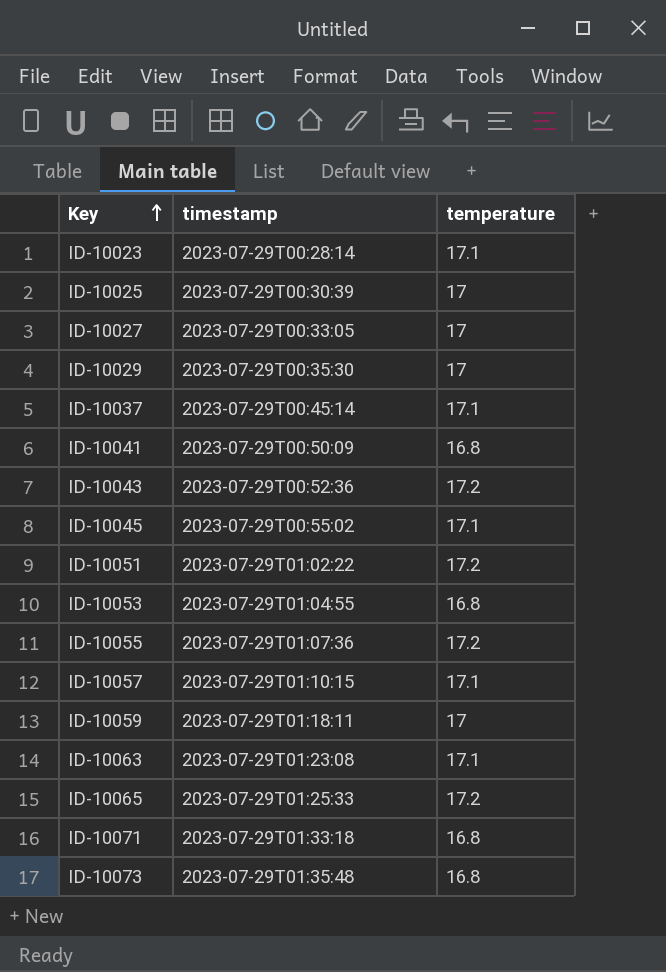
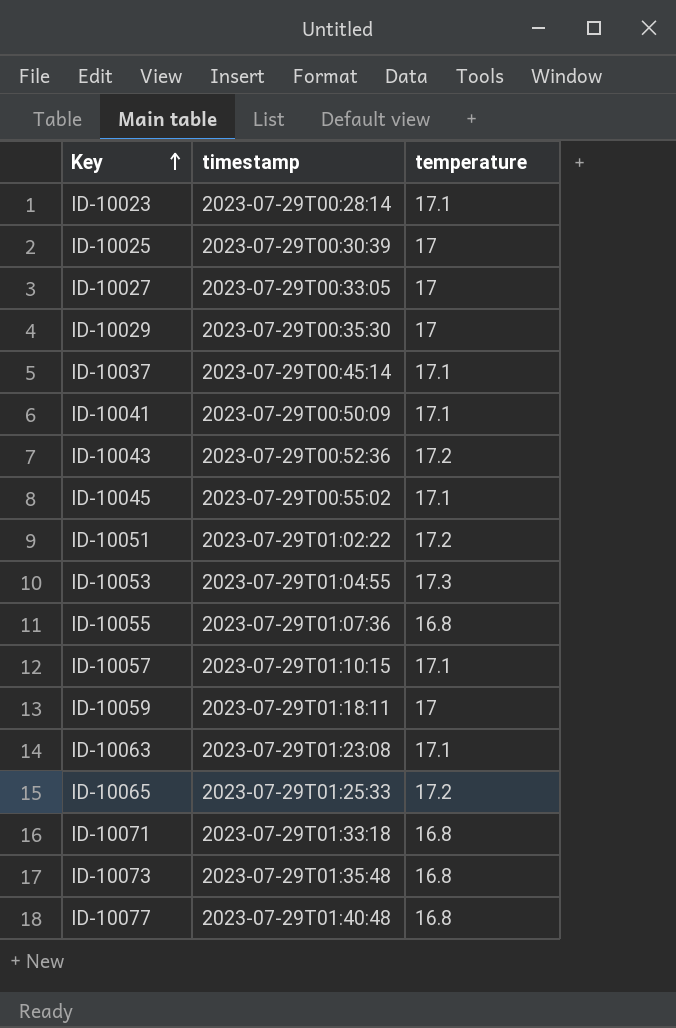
ID-10041 | temperature: 16.8 -> 17.1
ID-10053 | temperature: 16.8 -> 17.3
ID-10055 | temperature: 17.2 -> 16.8
row ID-10077: none -> 2023-07-29T01:40:48 | 16.8

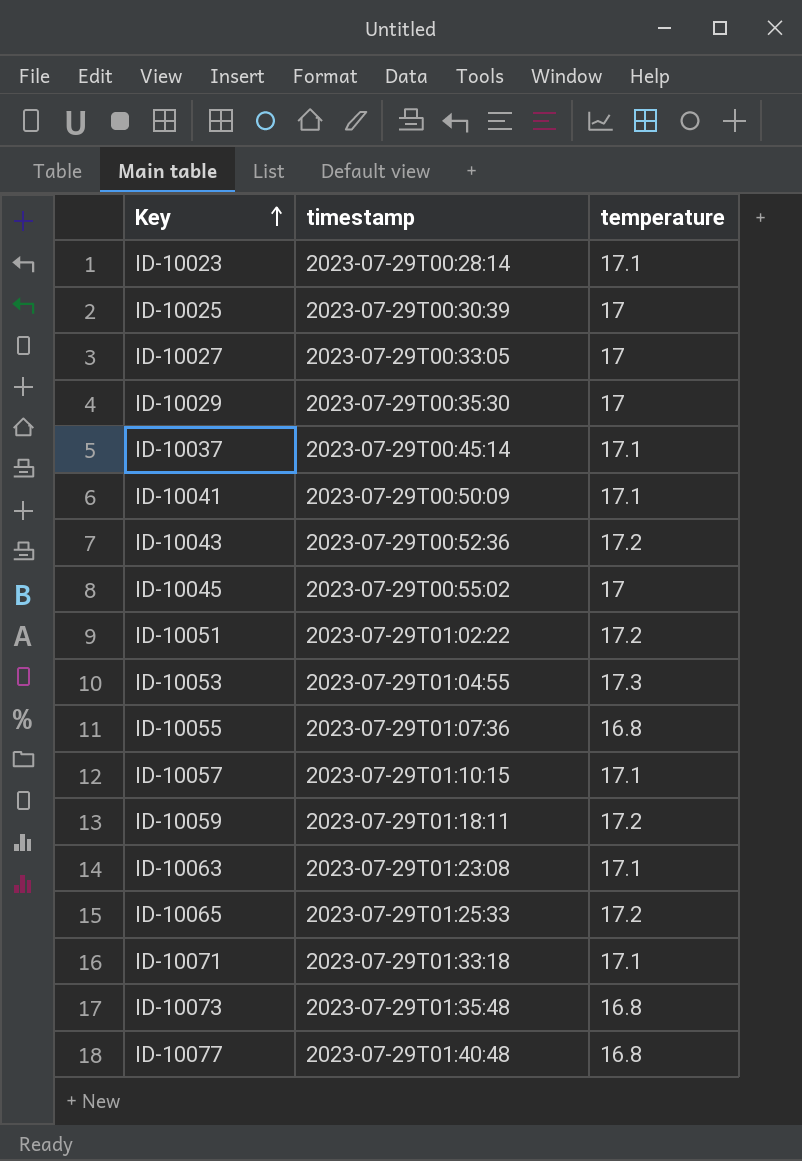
ID-10045 | temperature: 17.1 -> 17
ID-10059 | temperature: 17 -> 17.2
ID-10071 | temperature: 16.8 -> 17.1

